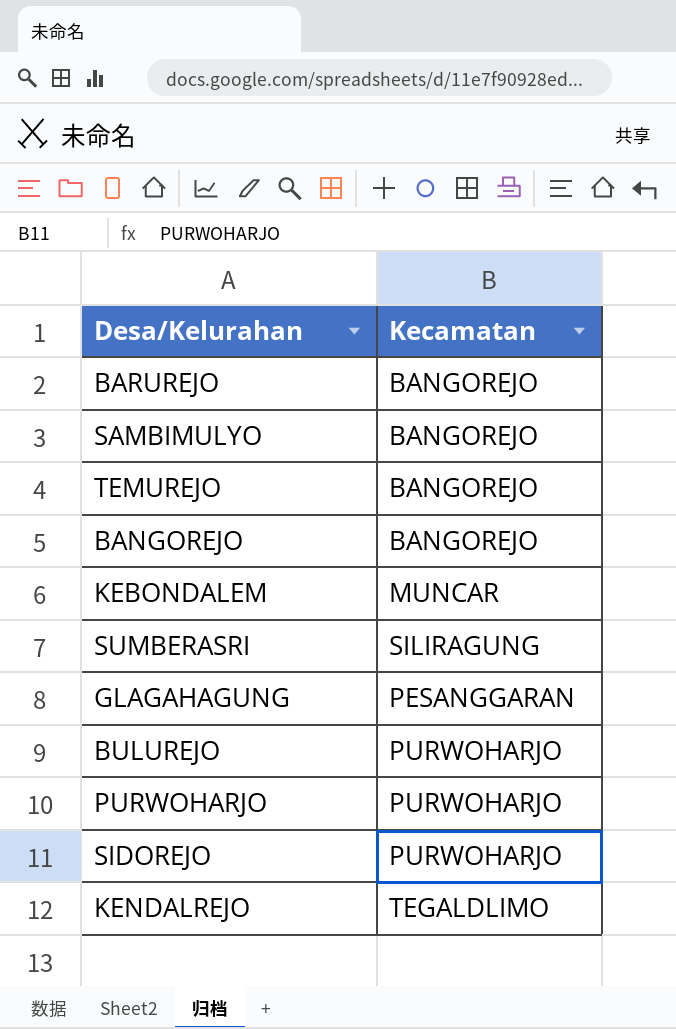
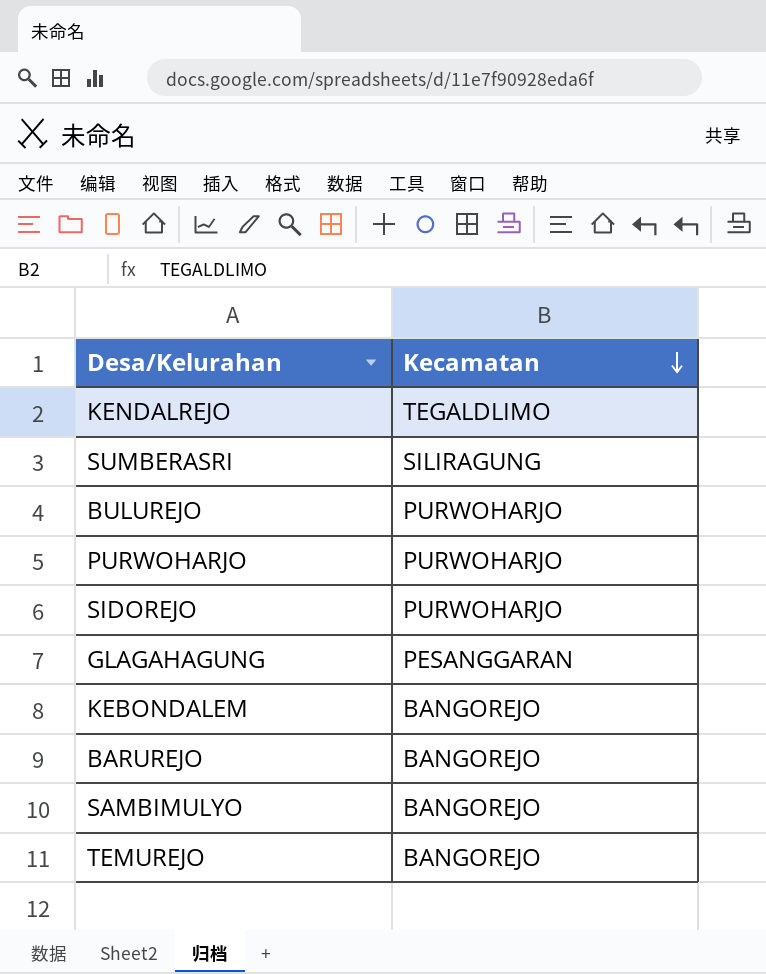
row order: none -> Kecamatan descending
row BANGOREJO: BANGOREJO -> none
KEBONDALEM | Kecamatan: MUNCAR -> BANGOREJO

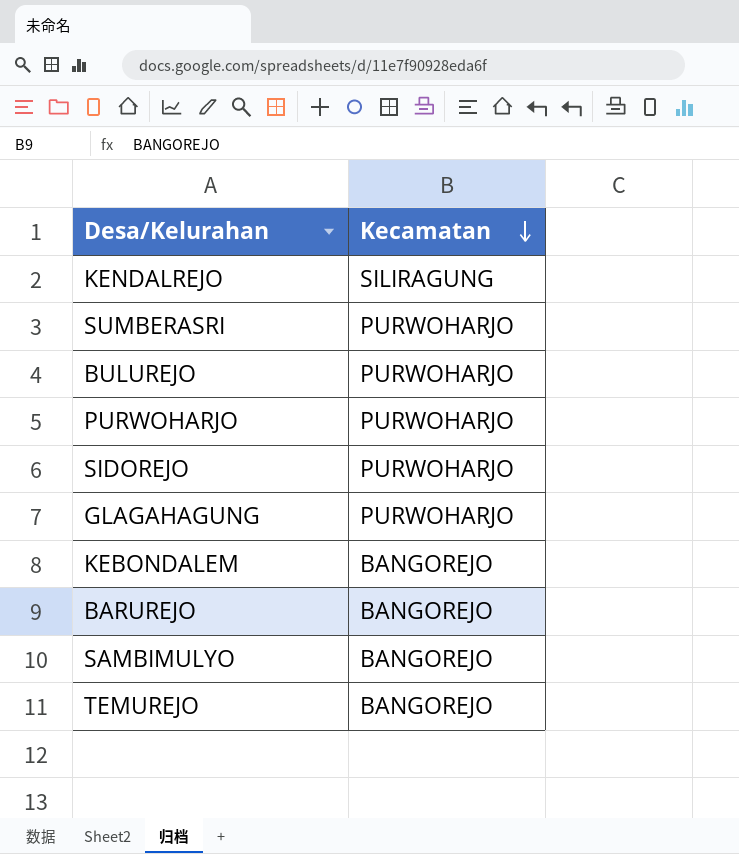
KENDALREJO | Kecamatan: TEGALDLIMO -> SILIRAGUNG
SUMBERASRI | Kecamatan: SILIRAGUNG -> PURWOHARJO
GLAGAHAGUNG | Kecamatan: PESANGGARAN -> PURWOHARJO

